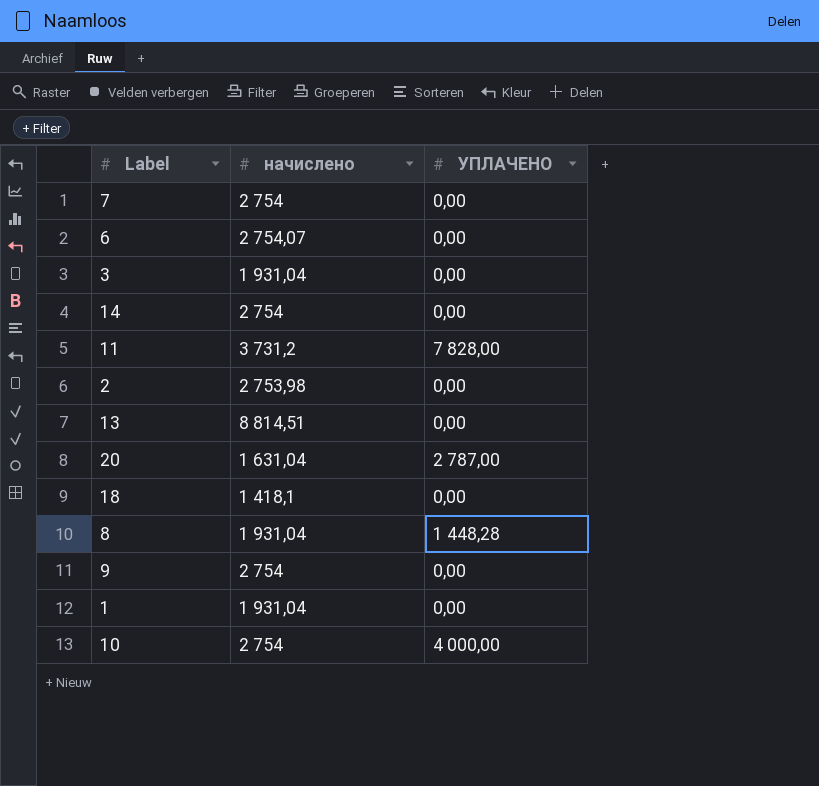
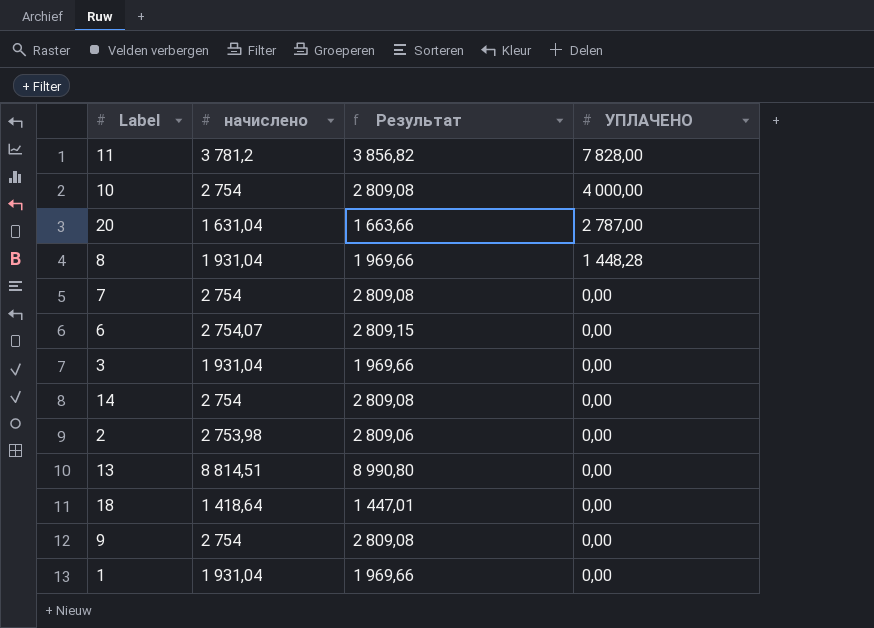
row order: none -> УПЛАЧЕНО descending
column Результат | formula: none -> [начислено] * 1,02
11 | начислено: 3 731,2 -> 3 781,2
18 | начислено: 1 418,1 -> 1 418,64

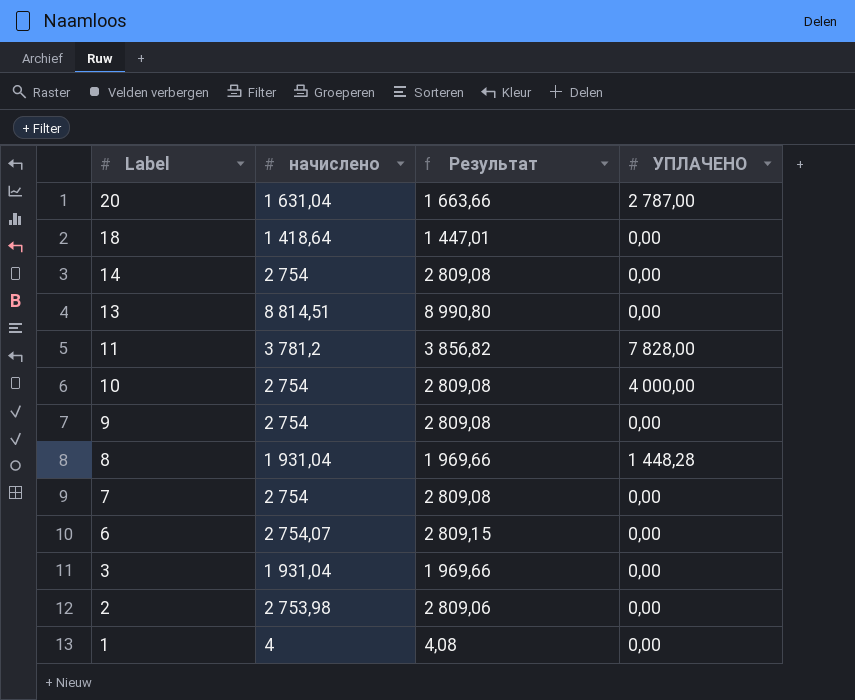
row order: УПЛАЧЕНО descending -> Label descending
1 | начислено: 1 931,04 -> 4
1 | Результат: 1 969,66 -> 4,08

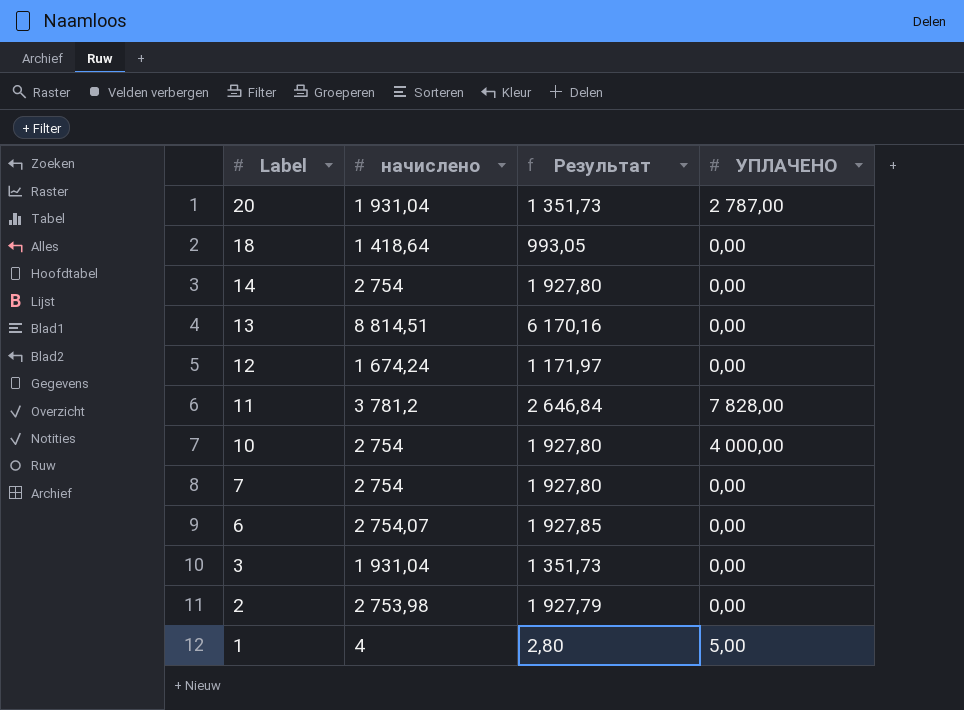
column Результат | formula: [начислено] * 1,02 -> [начислено] * 0,7
row 9: 2 754 | 2 809,08 | 0,00 -> none
row 8: 1 931,04 | 1 969,66 | 1 448,28 -> none
20 | начислено: 1 631,04 -> 1 931,04
row 12: none -> 1 674,24 | 1 171,97 | 0,00
1 | УПЛАЧЕНО: 0,00 -> 5,00

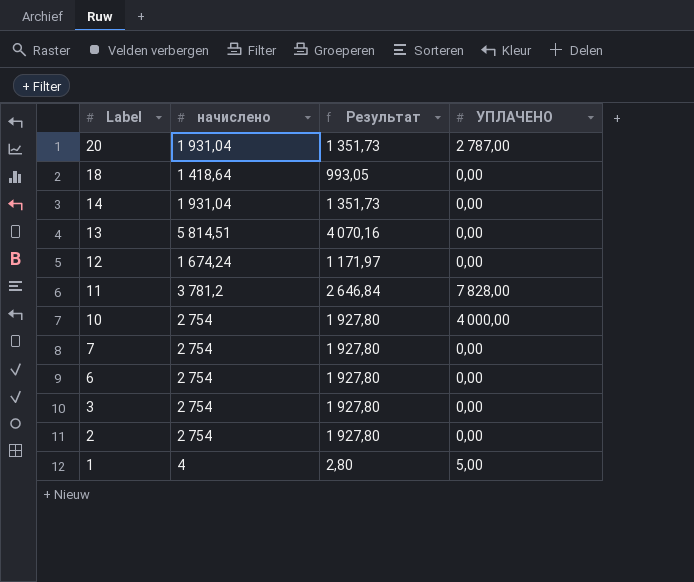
14 | начислено: 2 754 -> 1 931,04
14 | Результат: 1 927,80 -> 1 351,73
13 | начислено: 8 814,51 -> 5 814,51
13 | Результат: 6 170,16 -> 4 070,16
6 | начислено: 2 754,07 -> 2 754
6 | Результат: 1 927,85 -> 1 927,80
3 | начислено: 1 931,04 -> 2 754
3 | Результат: 1 351,73 -> 1 927,80
2 | начислено: 2 753,98 -> 2 754
2 | Результат: 1 927,79 -> 1 927,80

